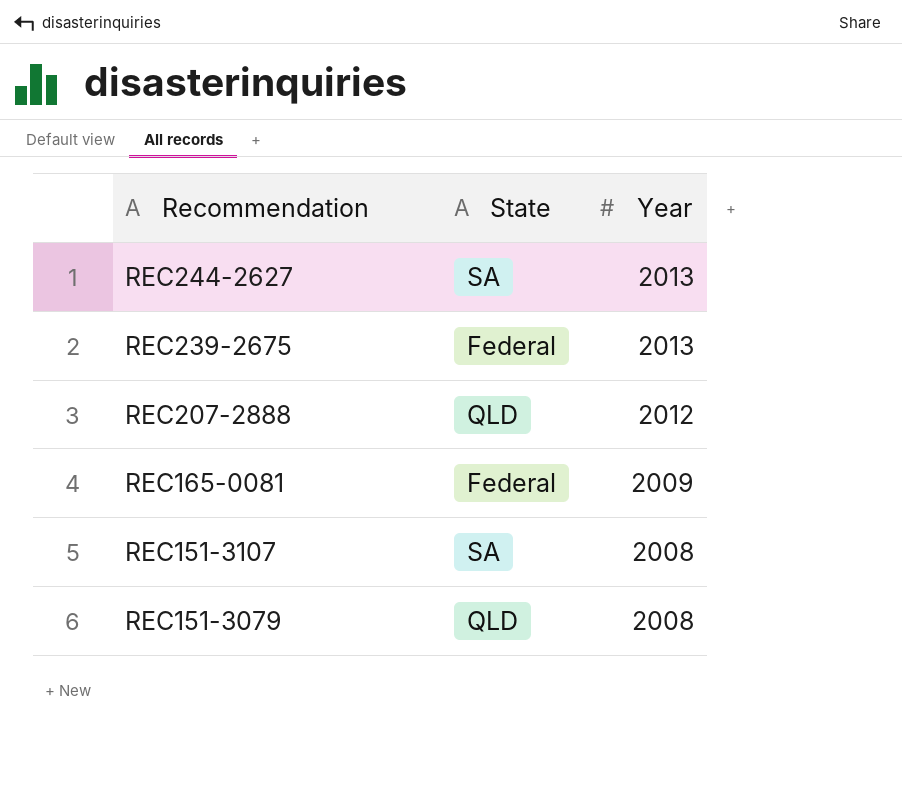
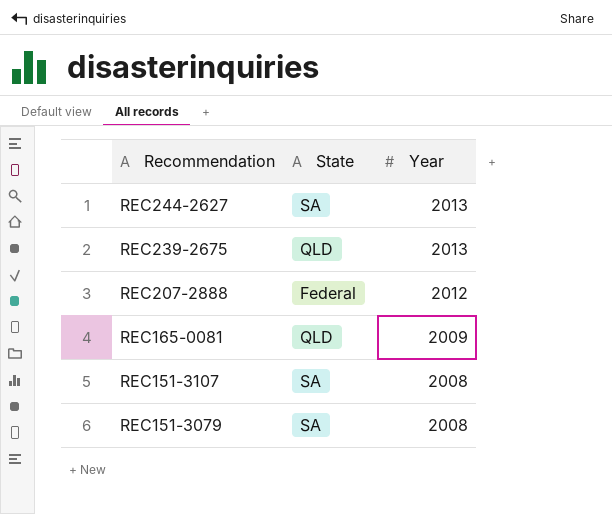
REC239-2675 | State: Federal -> QLD
REC207-2888 | State: QLD -> Federal
REC165-0081 | State: Federal -> QLD
REC151-3079 | State: QLD -> SA

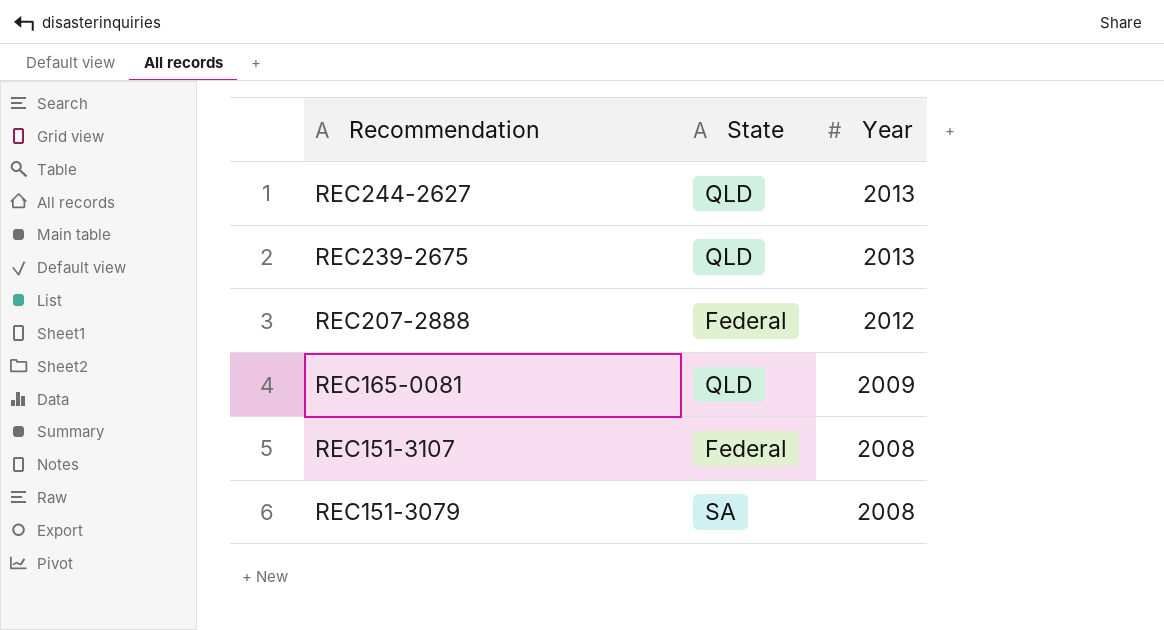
REC244-2627 | State: SA -> QLD
REC151-3107 | State: SA -> Federal

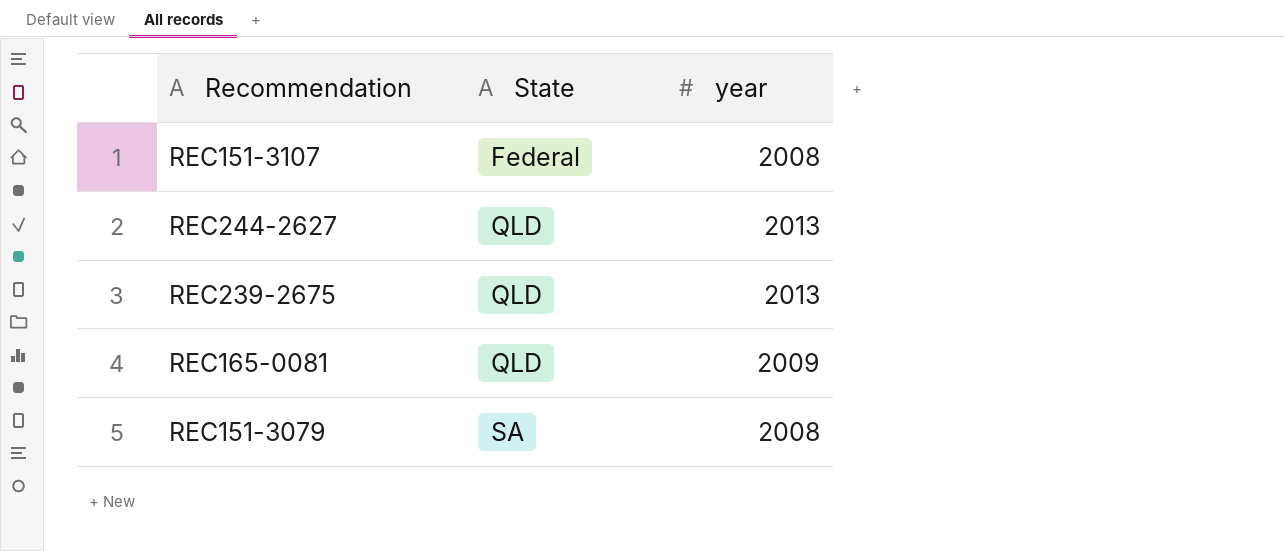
row order: Recommendation descending -> State ascending
column name: Year -> year
row REC207-2888: Federal | 2012 -> none

